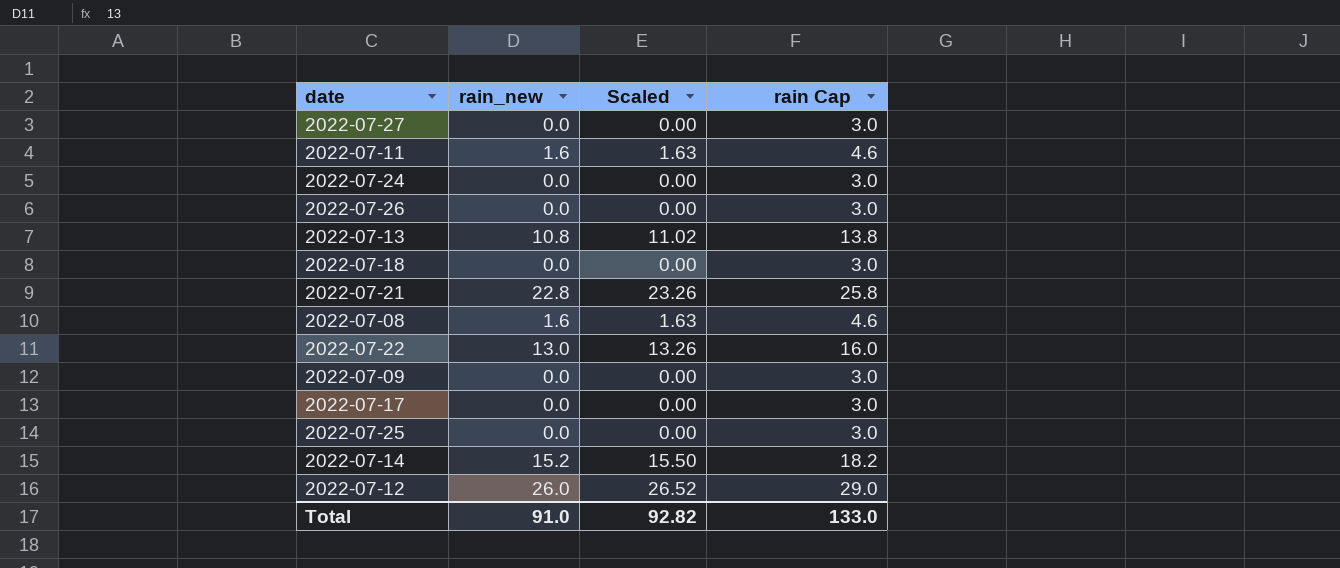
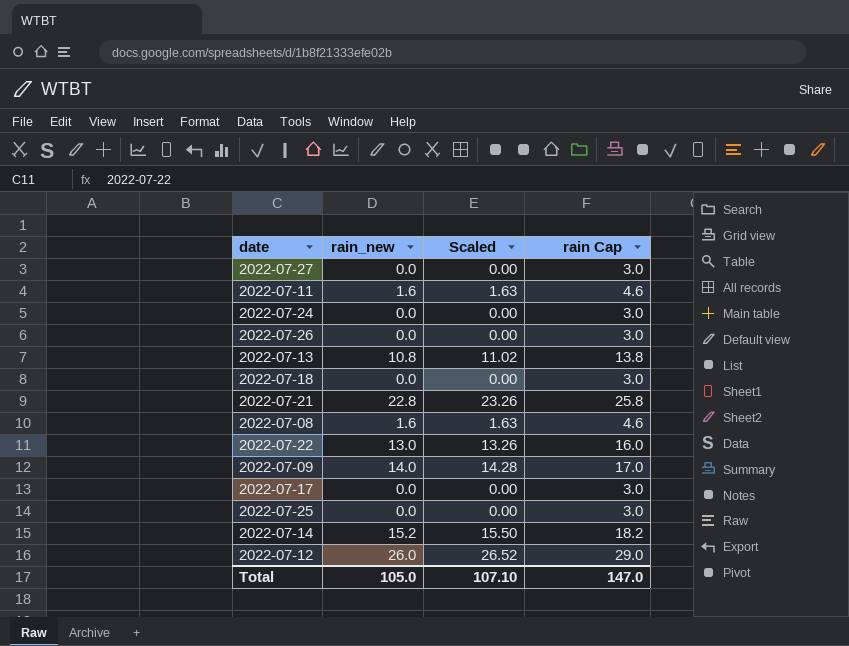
2022-07-09 | rain_new: 0.0 -> 14.0
2022-07-09 | Scaled: 0.00 -> 14.28
2022-07-09 | rain Cap: 3.0 -> 17.0
Total | rain_new: 91.0 -> 105.0
Total | Scaled: 92.82 -> 107.10
Total | rain Cap: 133.0 -> 147.0

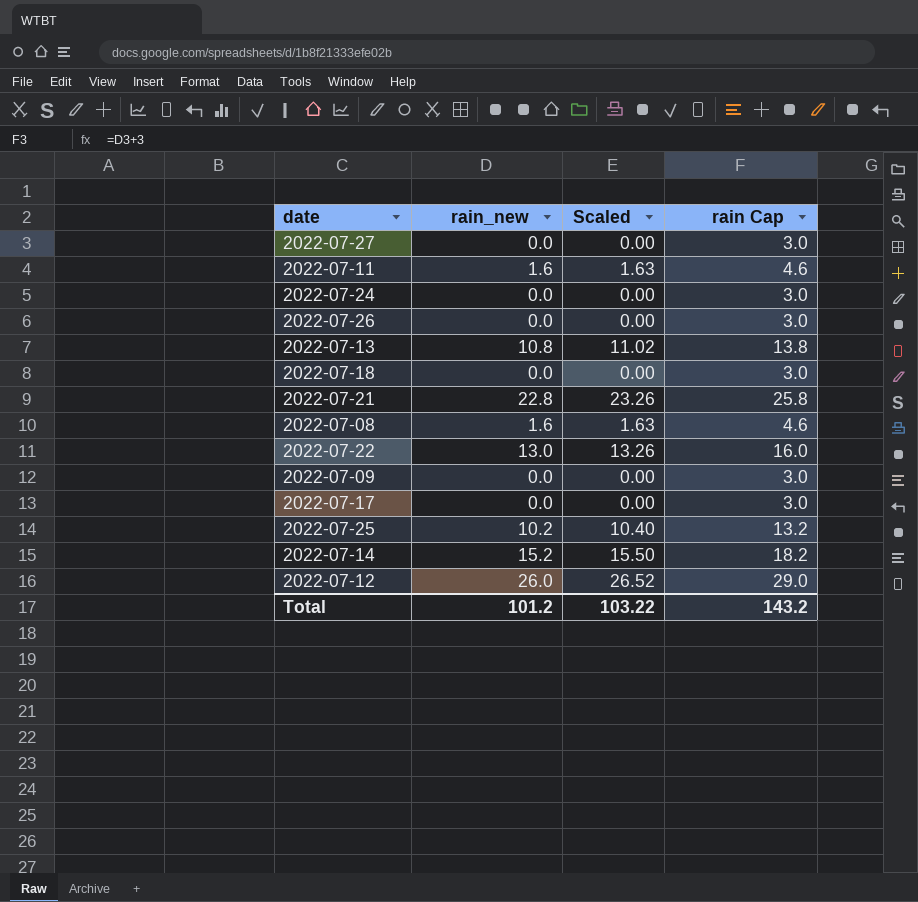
2022-07-09 | rain_new: 14.0 -> 0.0
2022-07-09 | Scaled: 14.28 -> 0.00
2022-07-09 | rain Cap: 17.0 -> 3.0
2022-07-25 | rain_new: 0.0 -> 10.2
2022-07-25 | Scaled: 0.00 -> 10.40
2022-07-25 | rain Cap: 3.0 -> 13.2
Total | rain_new: 105.0 -> 101.2
Total | Scaled: 107.10 -> 103.22
Total | rain Cap: 147.0 -> 143.2

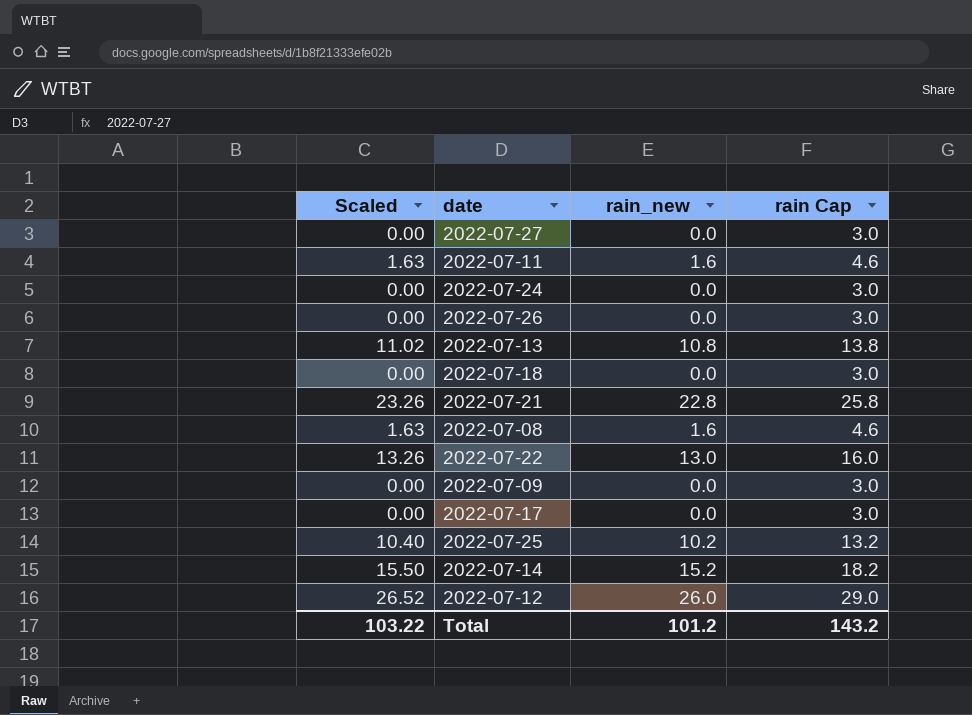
column Scaled | position: 3 -> 1

